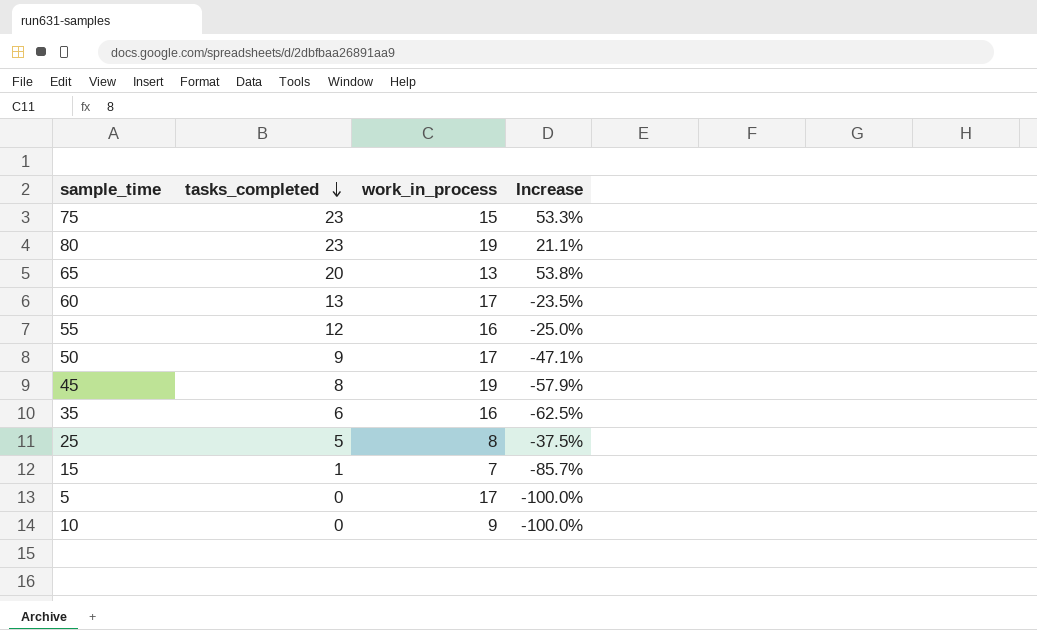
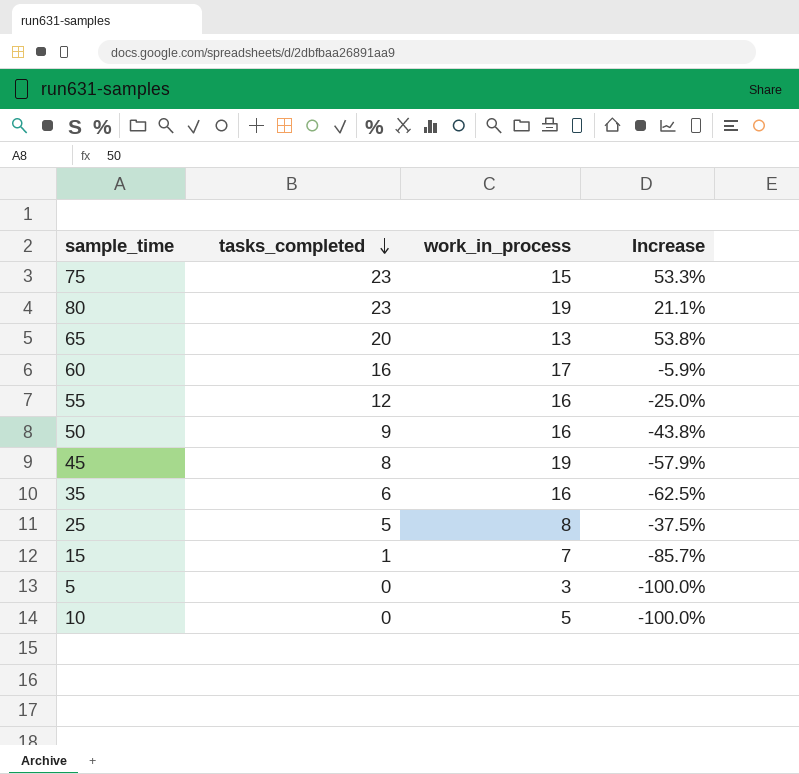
60 | tasks_completed: 13 -> 16
60 | Increase: -23.5% -> -5.9%
50 | work_in_process: 17 -> 16
50 | Increase: -47.1% -> -43.8%
5 | work_in_process: 17 -> 3
10 | work_in_process: 9 -> 5

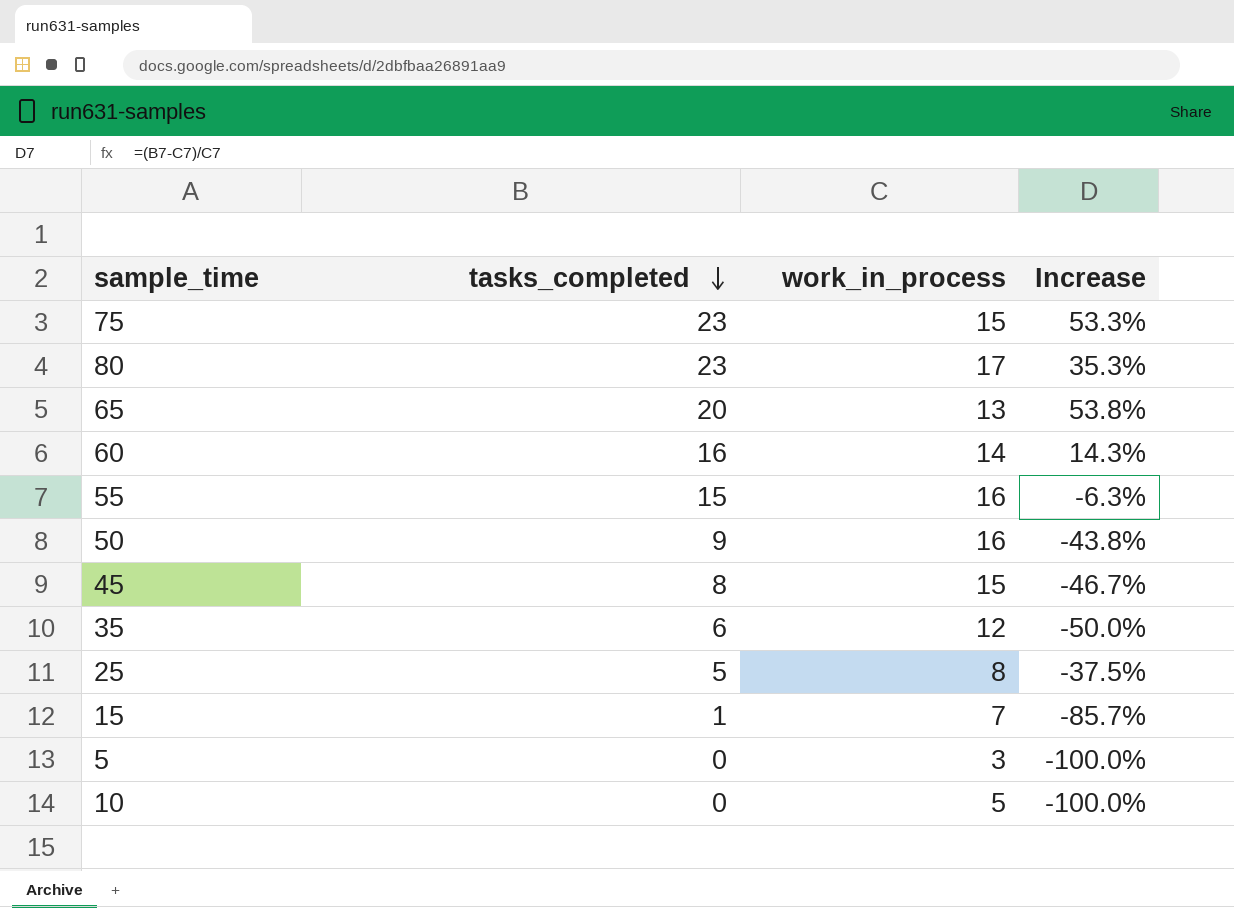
80 | work_in_process: 19 -> 17
80 | Increase: 21.1% -> 35.3%
60 | work_in_process: 17 -> 14
60 | Increase: -5.9% -> 14.3%
55 | tasks_completed: 12 -> 15
55 | Increase: -25.0% -> -6.3%
45 | work_in_process: 19 -> 15
45 | Increase: -57.9% -> -46.7%
35 | work_in_process: 16 -> 12
35 | Increase: -62.5% -> -50.0%

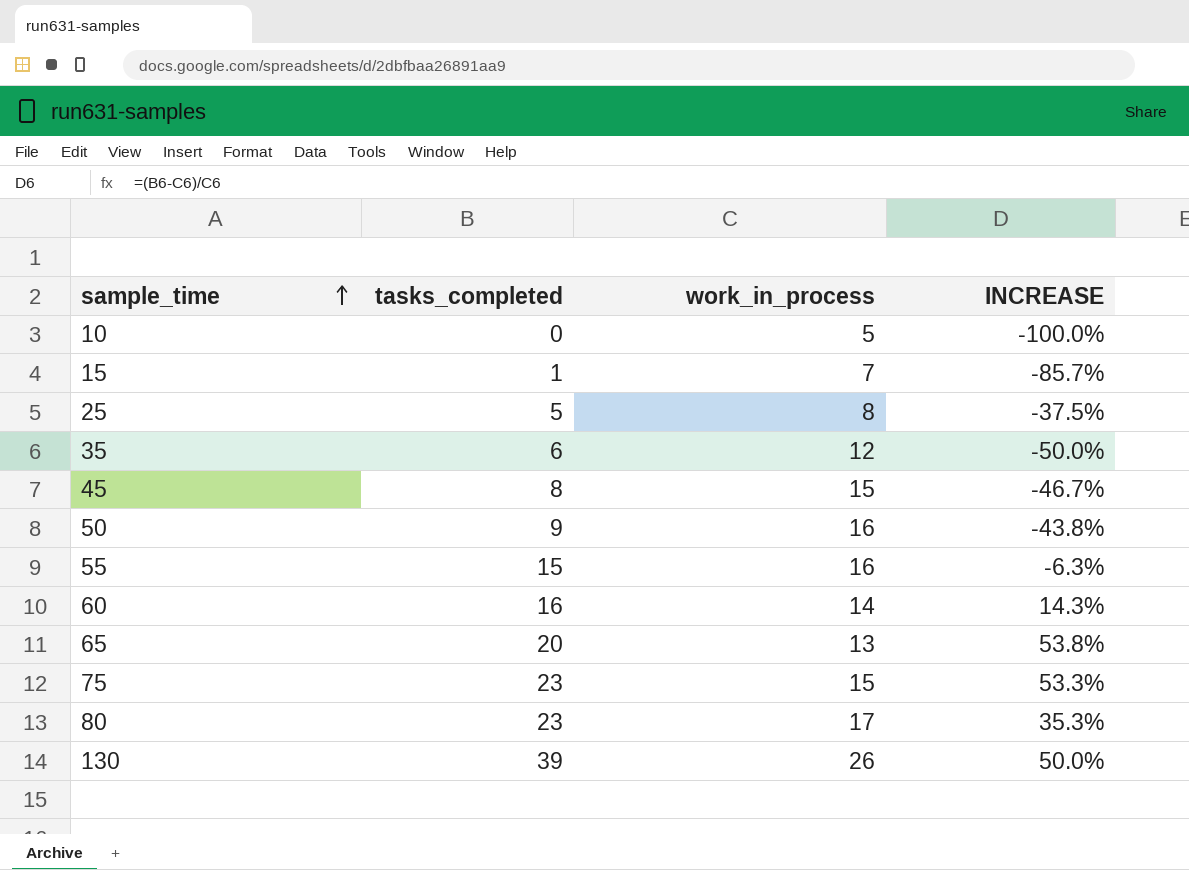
row order: tasks_completed descending -> sample_time ascending
column name: Increase -> INCREASE
row 5: 0 | 3 | -100.0% -> none
row 130: none -> 39 | 26 | 50.0%

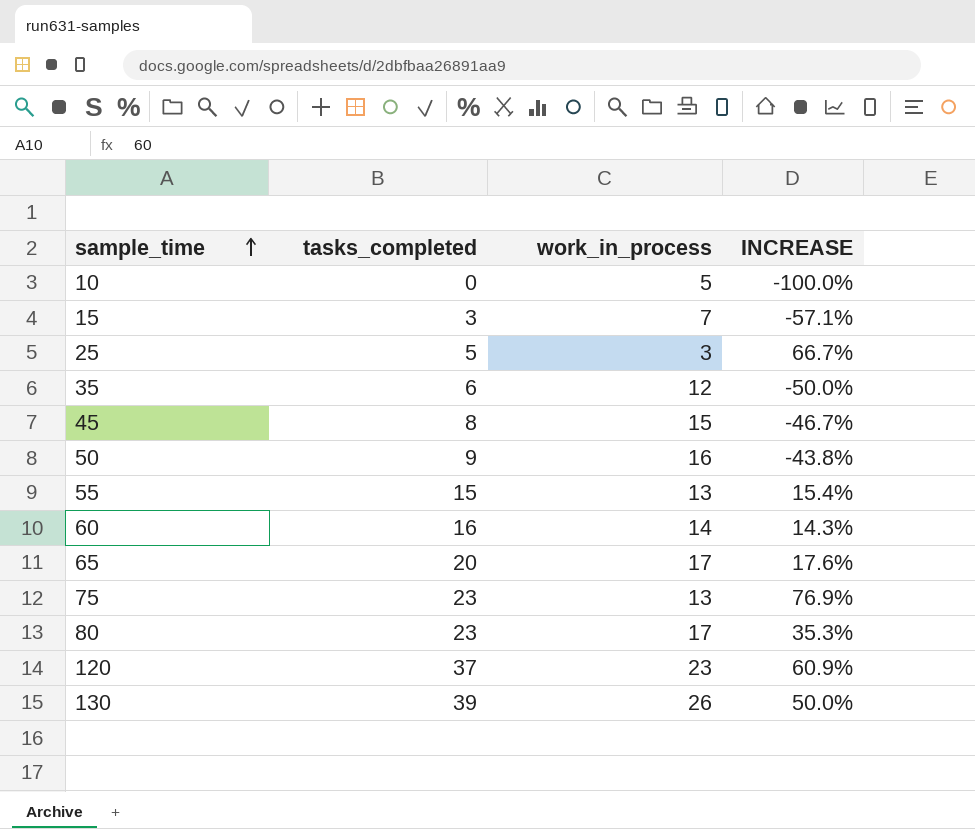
15 | tasks_completed: 1 -> 3
15 | INCREASE: -85.7% -> -57.1%
25 | work_in_process: 8 -> 3
25 | INCREASE: -37.5% -> 66.7%
55 | work_in_process: 16 -> 13
55 | INCREASE: -6.3% -> 15.4%
65 | work_in_process: 13 -> 17
65 | INCREASE: 53.8% -> 17.6%
75 | work_in_process: 15 -> 13
75 | INCREASE: 53.3% -> 76.9%
row 120: none -> 37 | 23 | 60.9%

